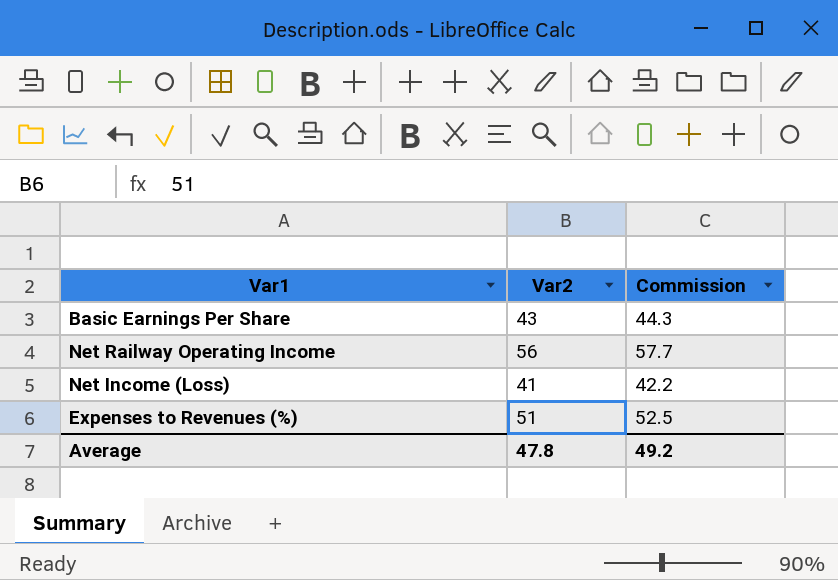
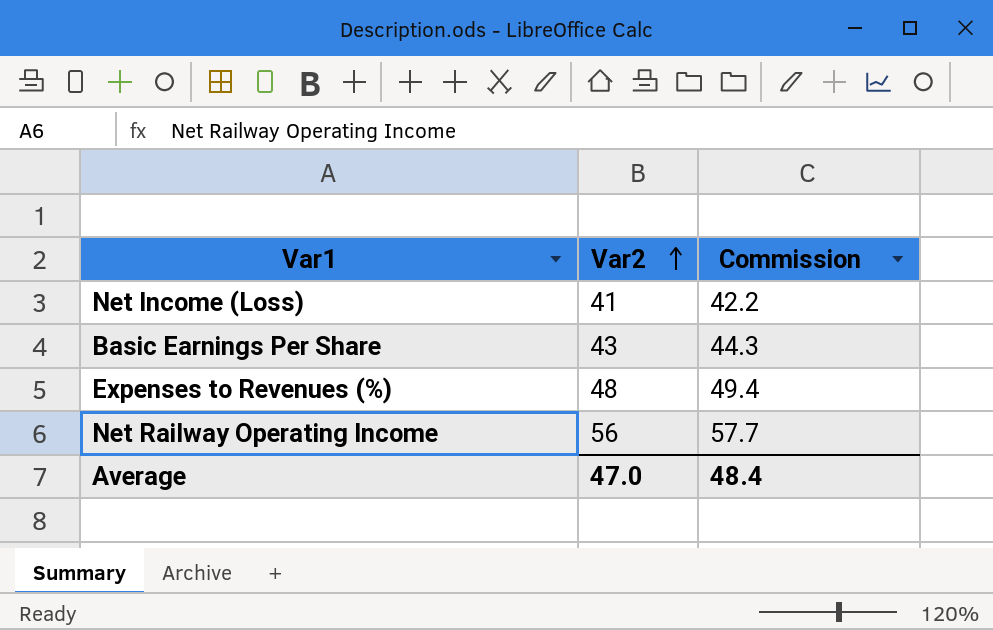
row order: none -> Var2 ascending
Expenses to Revenues (%) | Var2: 51 -> 48
Expenses to Revenues (%) | Commission: 52.5 -> 49.4
Average | Var2: 47.8 -> 47.0
Average | Commission: 49.2 -> 48.4

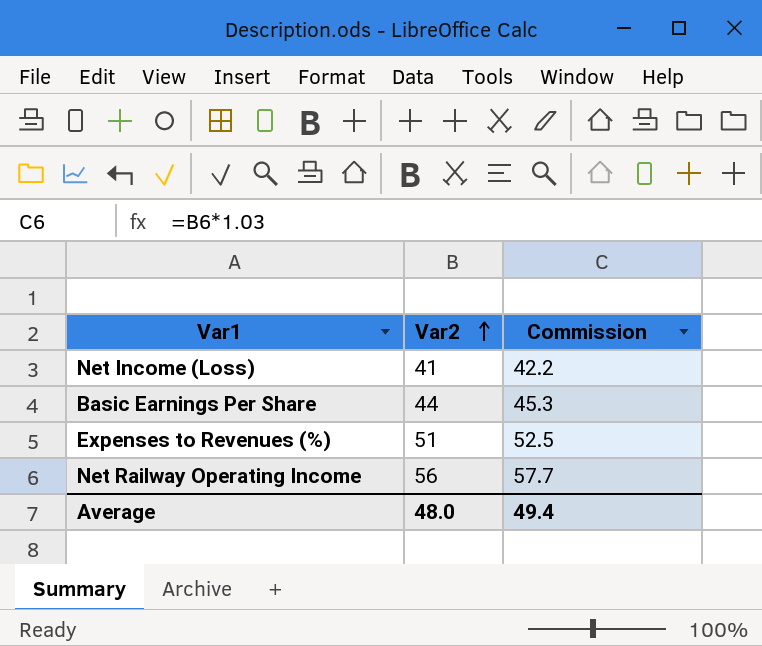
Basic Earnings Per Share | Var2: 43 -> 44
Basic Earnings Per Share | Commission: 44.3 -> 45.3
Expenses to Revenues (%) | Var2: 48 -> 51
Expenses to Revenues (%) | Commission: 49.4 -> 52.5
Average | Var2: 47.0 -> 48.0
Average | Commission: 48.4 -> 49.4

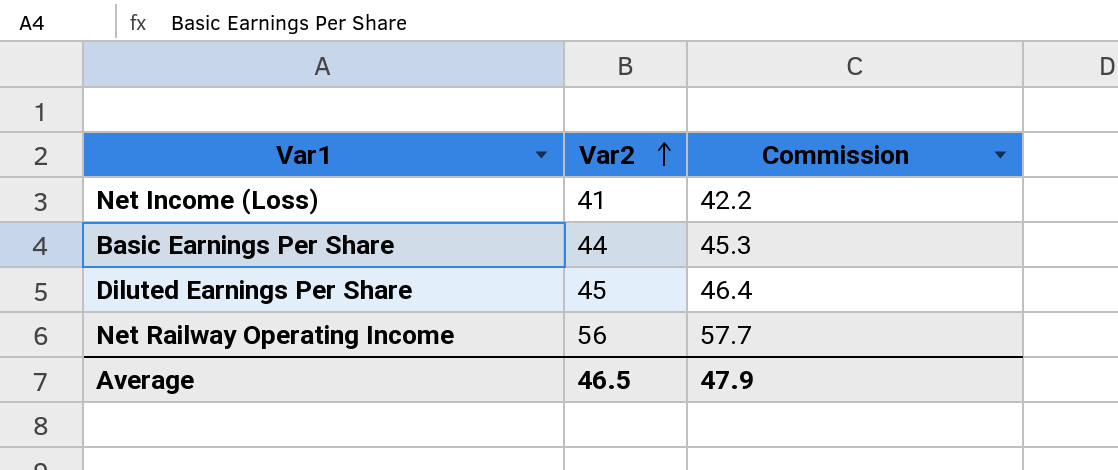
row Expenses to Revenues (%): 51 | 52.5 -> none
row Diluted Earnings Per Share: none -> 45 | 46.4
Average | Var2: 48.0 -> 46.5
Average | Commission: 49.4 -> 47.9

